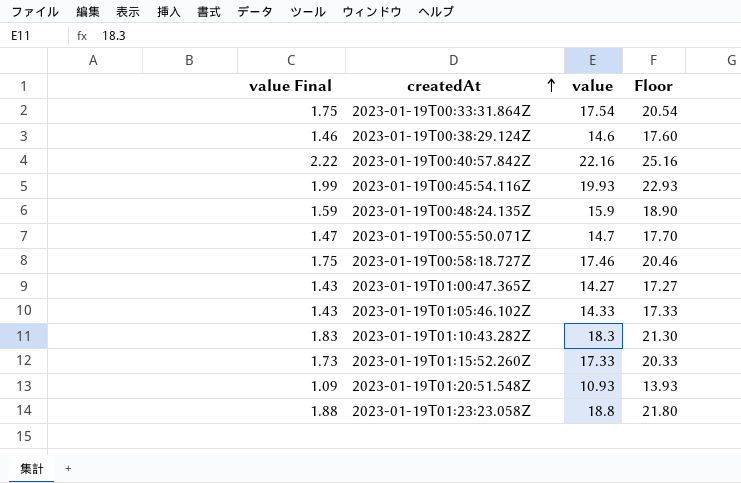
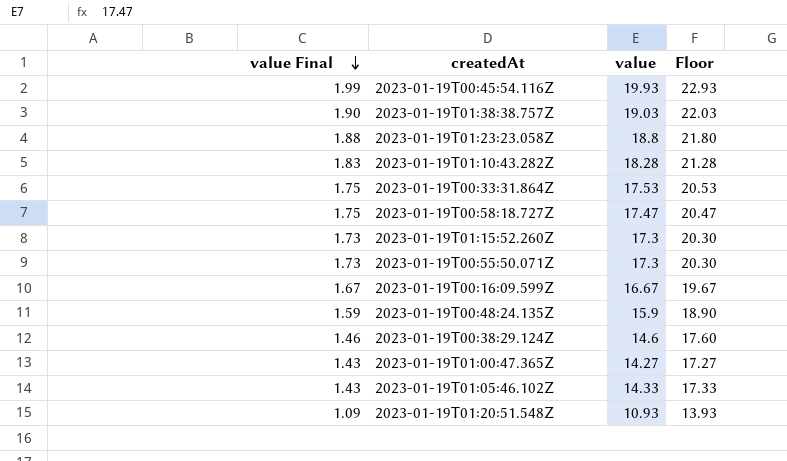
row order: createdAt ascending -> value Final descending
row 2023-01-19T00:40:57.842Z: 2.22 | 22.16 | 25.16 -> none
row 2023-01-19T01:38:38.757Z: none -> 1.90 | 19.03 | 22.03
2023-01-19T01:10:43.282Z | value: 18.3 -> 18.28
2023-01-19T01:10:43.282Z | Floor: 21.30 -> 21.28
2023-01-19T00:33:31.864Z | value: 17.54 -> 17.53
2023-01-19T00:33:31.864Z | Floor: 20.54 -> 20.53
2023-01-19T00:58:18.727Z | value: 17.46 -> 17.47
2023-01-19T00:58:18.727Z | Floor: 20.46 -> 20.47
2023-01-19T01:15:52.260Z | value: 17.33 -> 17.3
2023-01-19T01:15:52.260Z | Floor: 20.33 -> 20.30
2023-01-19T00:55:50.071Z | value Final: 1.47 -> 1.73
2023-01-19T00:55:50.071Z | value: 14.7 -> 17.3
2023-01-19T00:55:50.071Z | Floor: 17.70 -> 20.30
row 2023-01-19T00:16:09.599Z: none -> 1.67 | 16.67 | 19.67

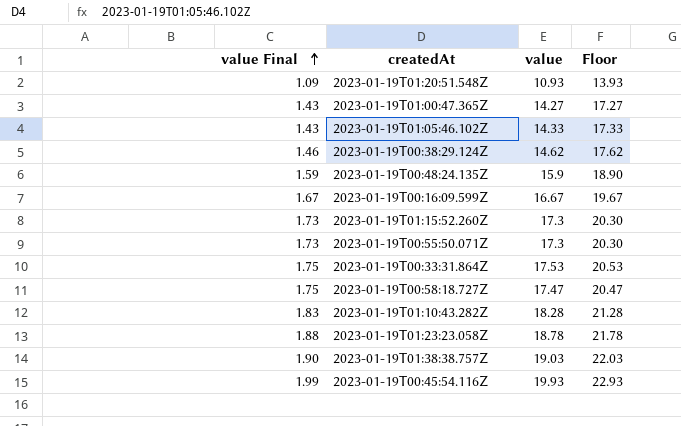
row order: value Final descending -> value Final ascending
2023-01-19T00:38:29.124Z | value: 14.6 -> 14.62
2023-01-19T00:38:29.124Z | Floor: 17.60 -> 17.62
2023-01-19T01:23:23.058Z | value: 18.8 -> 18.78
2023-01-19T01:23:23.058Z | Floor: 21.80 -> 21.78

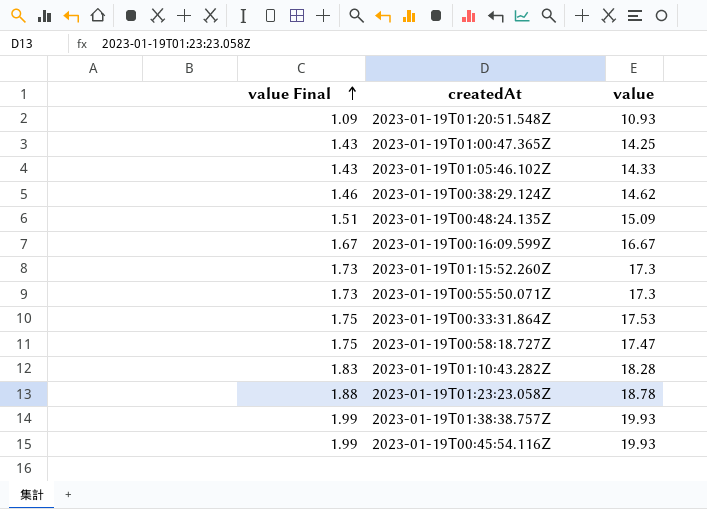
column Floor | formula: [value] + 3 -> none
2023-01-19T01:00:47.365Z | value: 14.27 -> 14.25
2023-01-19T00:48:24.135Z | value Final: 1.59 -> 1.51
2023-01-19T00:48:24.135Z | value: 15.9 -> 15.09
2023-01-19T01:38:38.757Z | value Final: 1.90 -> 1.99
2023-01-19T01:38:38.757Z | value: 19.03 -> 19.93

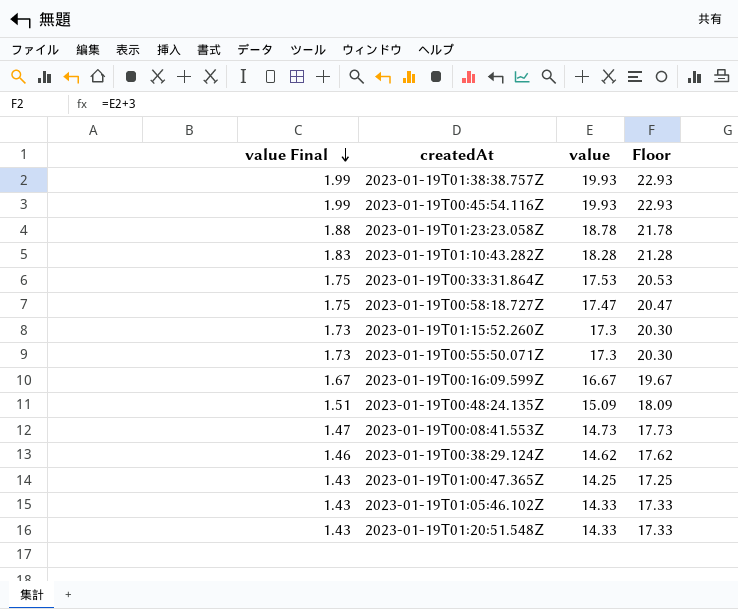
row order: value Final ascending -> value Final descending
column Floor | formula: none -> [value] + 3
row 2023-01-19T00:08:41.553Z: none -> 1.47 | 14.73 | 17.73
2023-01-19T01:20:51.548Z | value Final: 1.09 -> 1.43
2023-01-19T01:20:51.548Z | value: 10.93 -> 14.33

